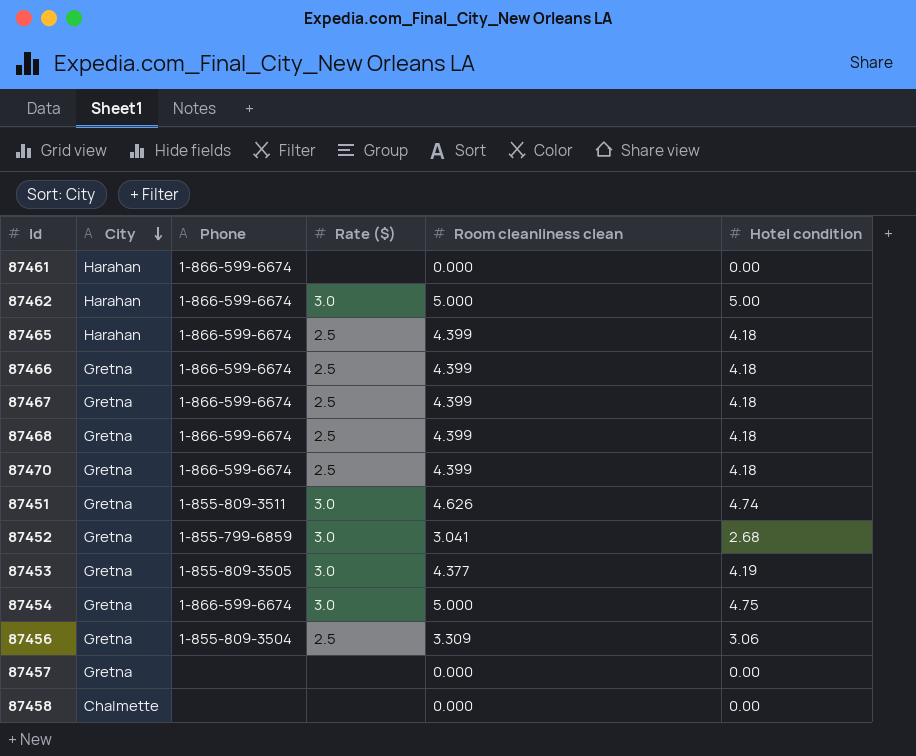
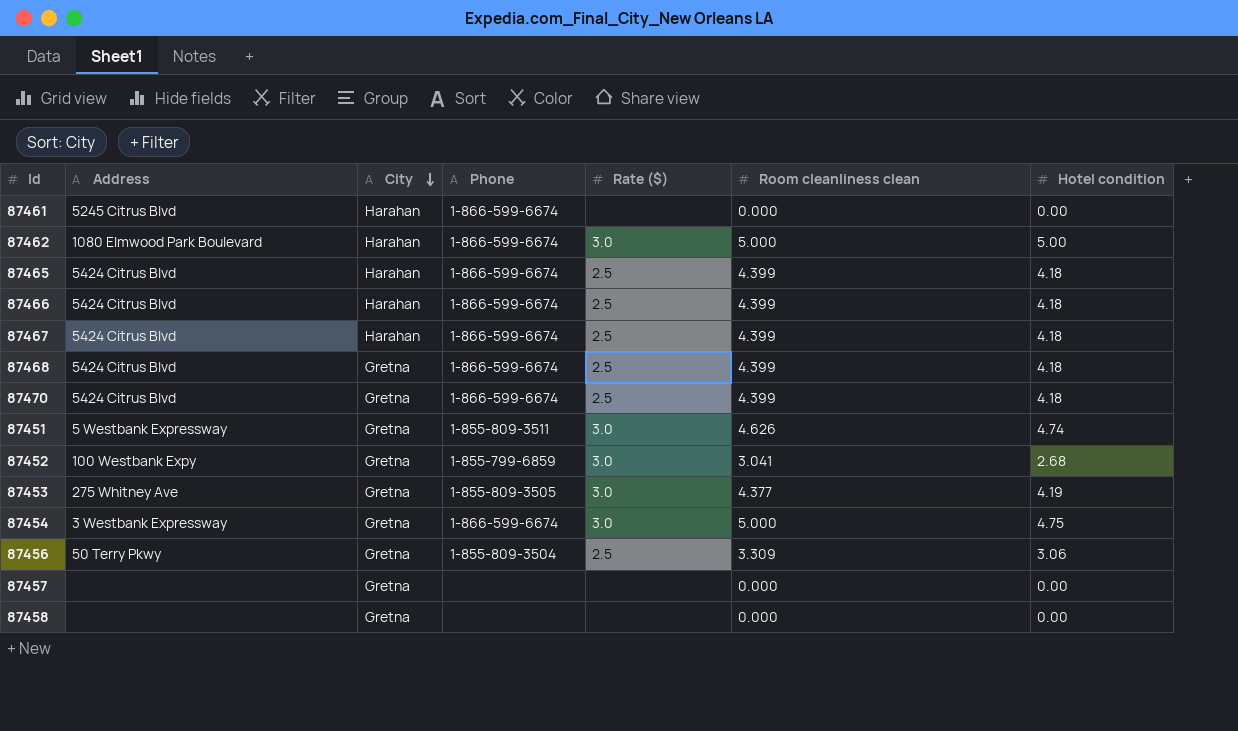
column Address | position: none -> 2
87466 | City: Gretna -> Harahan
87467 | City: Gretna -> Harahan
87458 | City: Chalmette -> Gretna

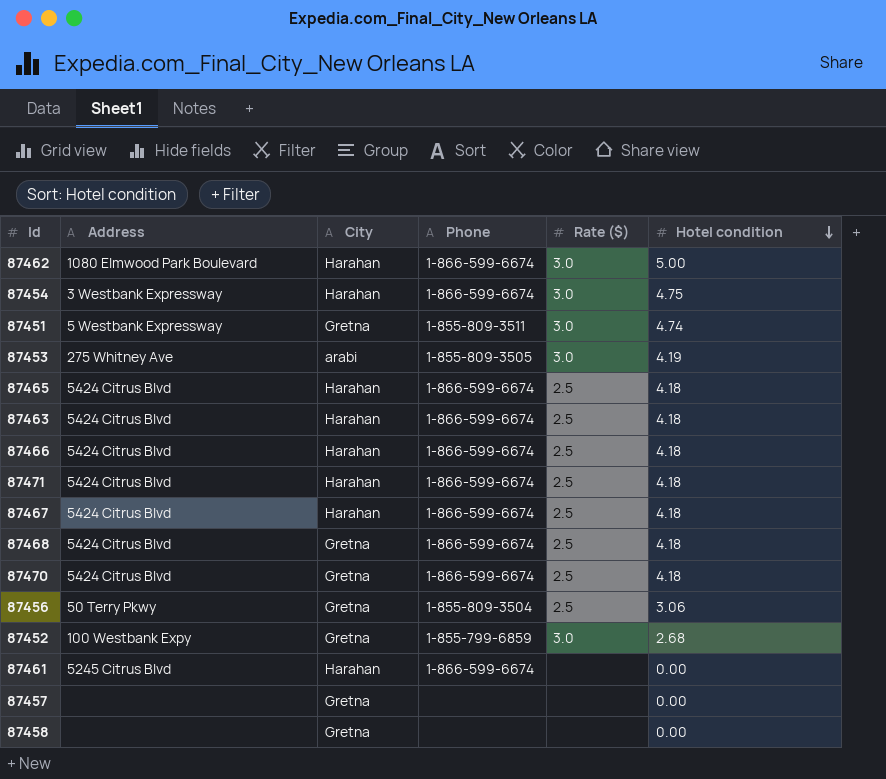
row order: City descending -> Hotel condition descending
column Room cleanliness clean | position: 6 -> none
87454 | City: Gretna -> Harahan
87453 | City: Gretna -> arabi
row 87463: none -> 5424 Citrus Blvd | Harahan | 1-866-599-6674 | 2.5 | 4.18
row 87471: none -> 5424 Citrus Blvd | Harahan | 1-866-599-6674 | 2.5 | 4.18

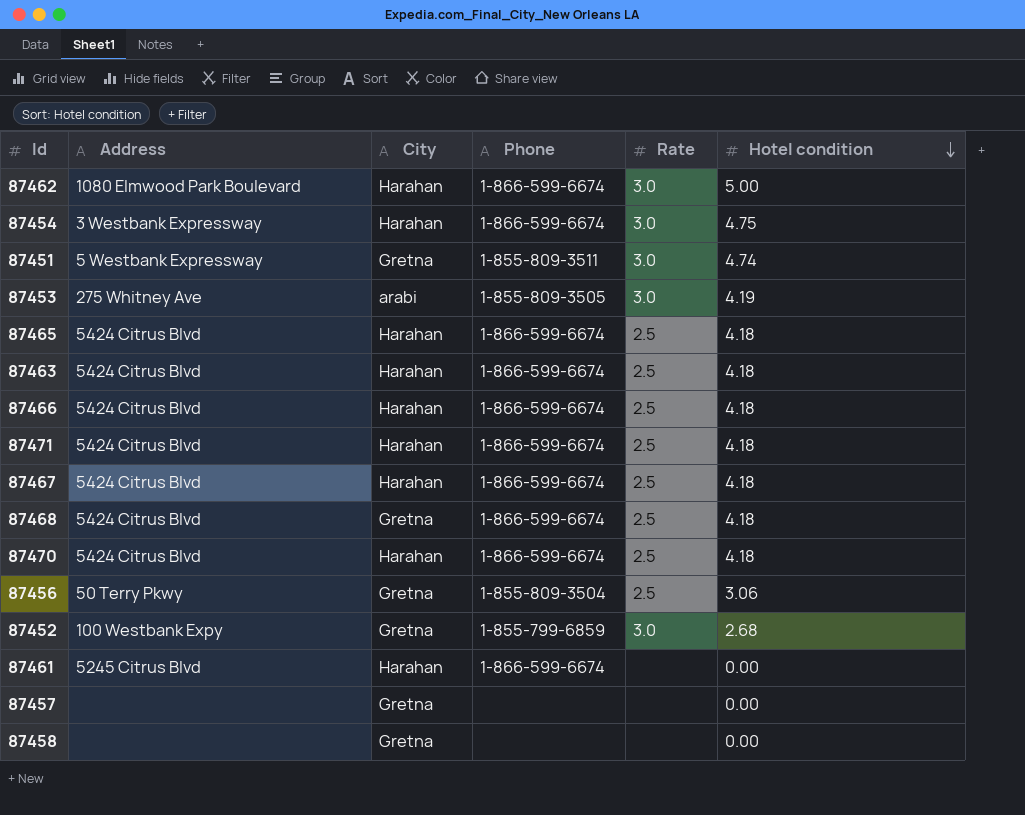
column name: Rate ($) -> Rate
87470 | City: Gretna -> Harahan

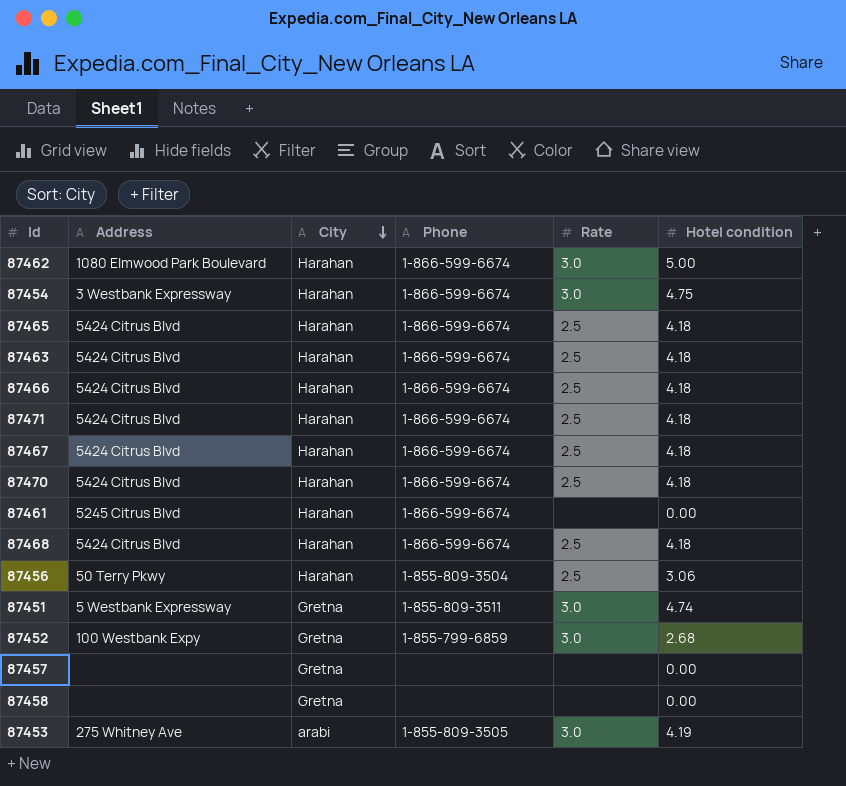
row order: Hotel condition descending -> City descending
87468 | City: Gretna -> Harahan
87456 | City: Gretna -> Harahan

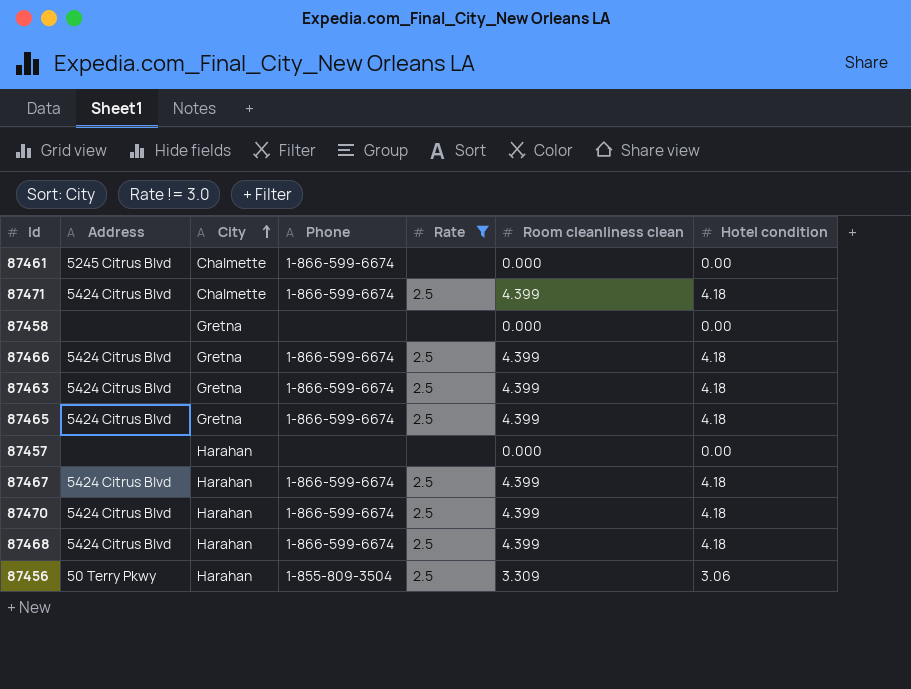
filter: none -> Rate != 3.0
row order: City descending -> City ascending
column Room cleanliness clean | position: none -> 6
87461 | City: Harahan -> Chalmette
87471 | City: Harahan -> Chalmette
87466 | City: Harahan -> Gretna
87463 | City: Harahan -> Gretna
87465 | City: Harahan -> Gretna
87457 | City: Gretna -> Harahan

